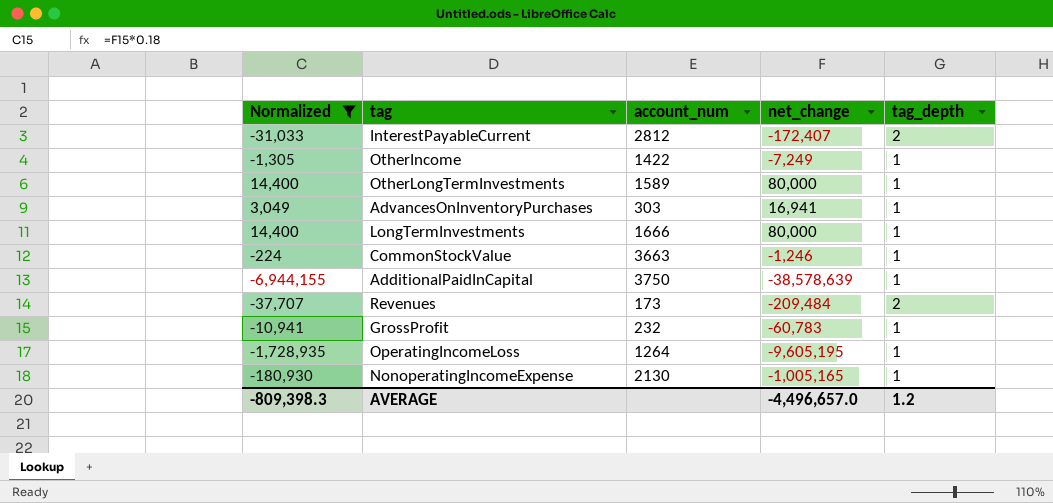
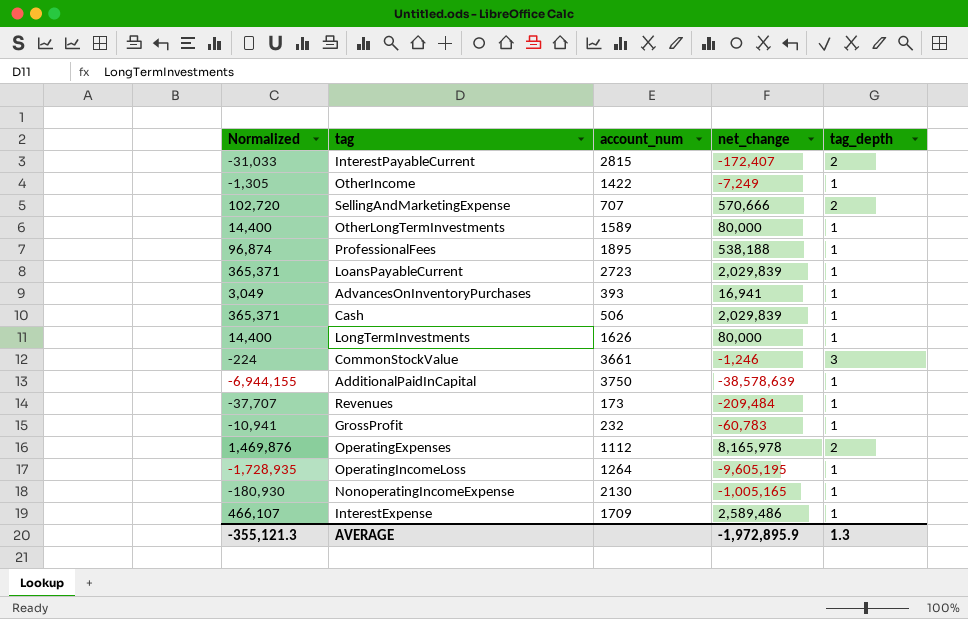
filter: Normalized <= 14,400 -> none
InterestPayableCurrent | account_num: 2812 -> 2815
AdvancesOnInventoryPurchases | account_num: 303 -> 393
LongTermInvestments | account_num: 1666 -> 1626
CommonStockValue | account_num: 3663 -> 3661
CommonStockValue | tag_depth: 1 -> 3
Revenues | tag_depth: 2 -> 1
AVERAGE | Normalized: -809,398.3 -> -355,121.3
AVERAGE | net_change: -4,496,657.0 -> -1,972,895.9
AVERAGE | tag_depth: 1.2 -> 1.3

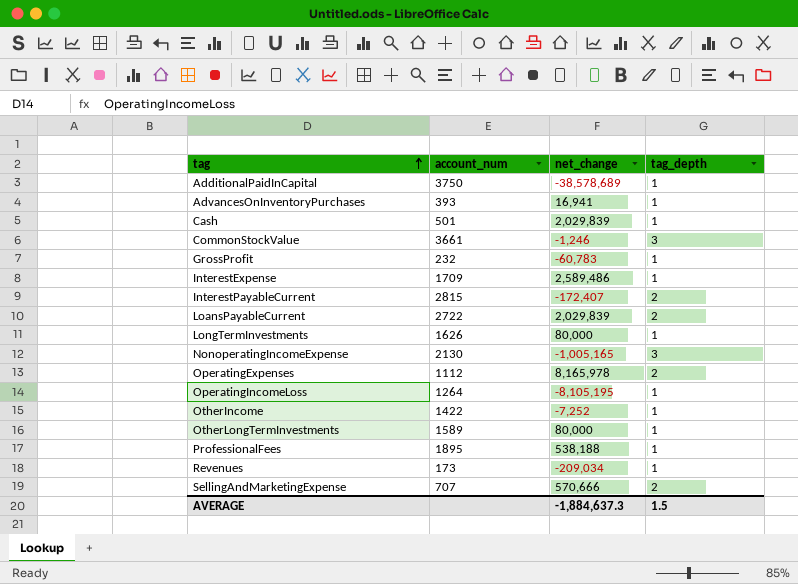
row order: none -> tag ascending
column Normalized | formula: [net_change] * 0.18 -> none
AdditionalPaidInCapital | net_change: -38,578,639 -> -38,578,689
Cash | account_num: 506 -> 501
LoansPayableCurrent | account_num: 2723 -> 2722
LoansPayableCurrent | tag_depth: 1 -> 2
NonoperatingIncomeExpense | tag_depth: 1 -> 3
OperatingIncomeLoss | net_change: -9,605,195 -> -8,105,195
OtherIncome | net_change: -7,249 -> -7,252
Revenues | net_change: -209,484 -> -209,034
AVERAGE | net_change: -1,972,895.9 -> -1,884,637.3
AVERAGE | tag_depth: 1.3 -> 1.5

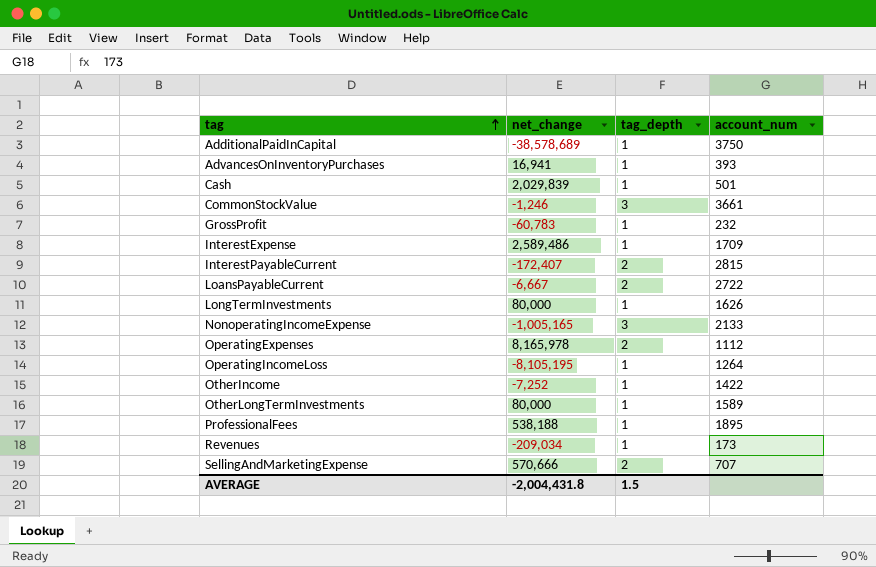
column account_num | position: 2 -> 4
LoansPayableCurrent | net_change: 2,029,839 -> -6,667
NonoperatingIncomeExpense | account_num: 2130 -> 2133
AVERAGE | net_change: -1,884,637.3 -> -2,004,431.8

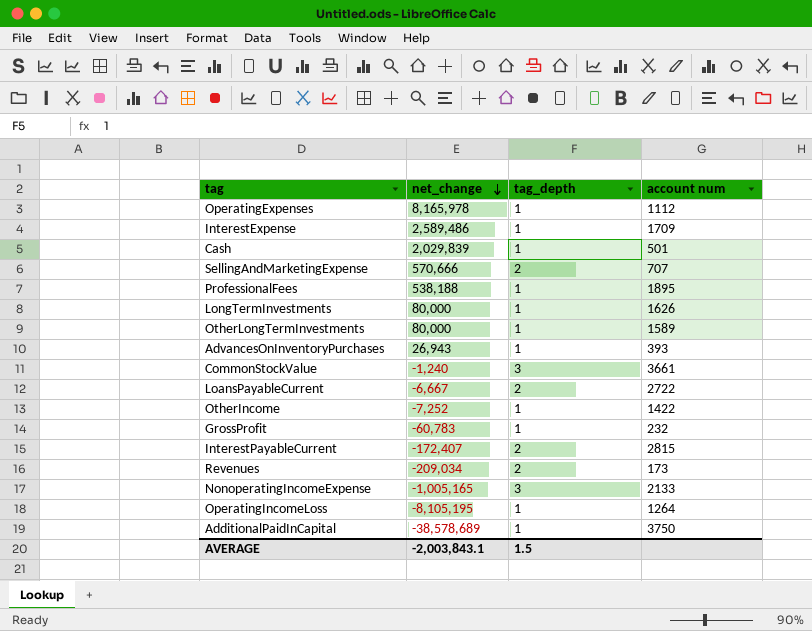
row order: tag ascending -> net_change descending
column name: account_num -> account num
OperatingExpenses | tag_depth: 2 -> 1
AdvancesOnInventoryPurchases | net_change: 16,941 -> 26,943
CommonStockValue | net_change: -1,246 -> -1,240
Revenues | tag_depth: 1 -> 2
AVERAGE | net_change: -2,004,431.8 -> -2,003,843.1

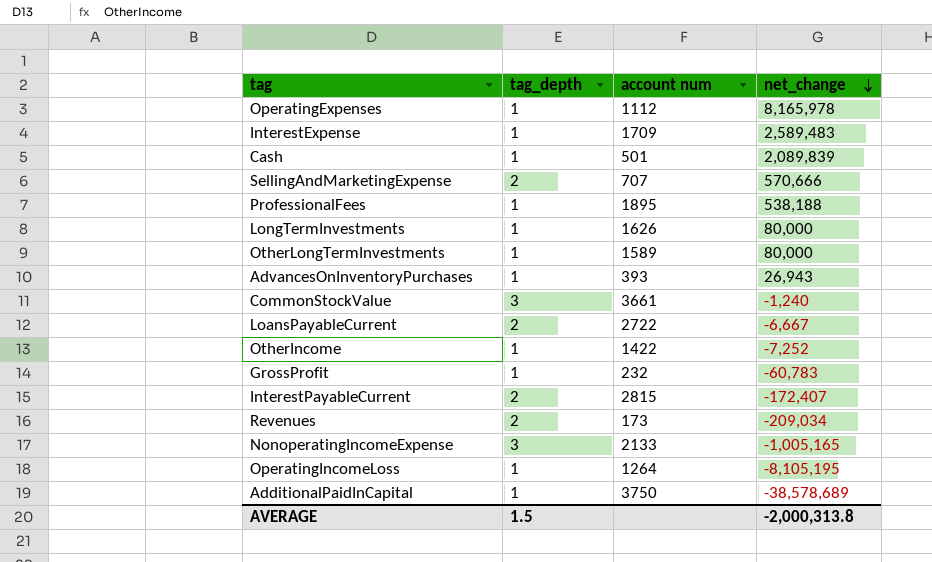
column net_change | position: 2 -> 4
InterestExpense | net_change: 2,589,486 -> 2,589,483
Cash | net_change: 2,029,839 -> 2,089,839
AVERAGE | net_change: -2,003,843.1 -> -2,000,313.8

